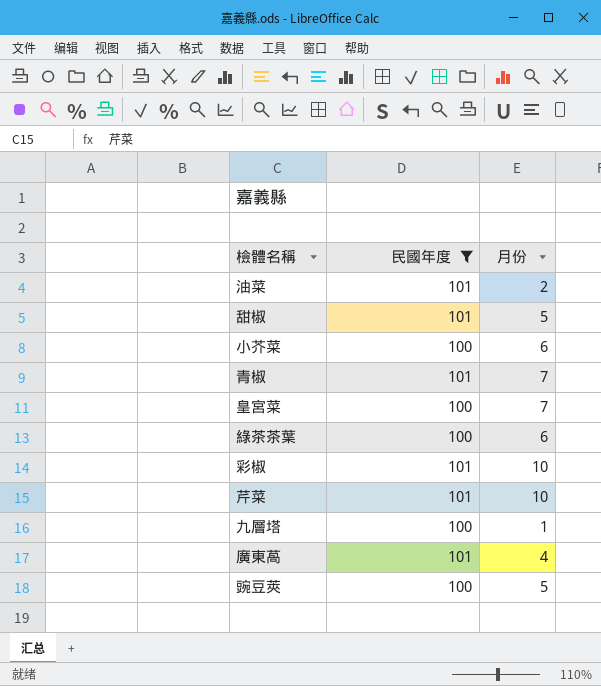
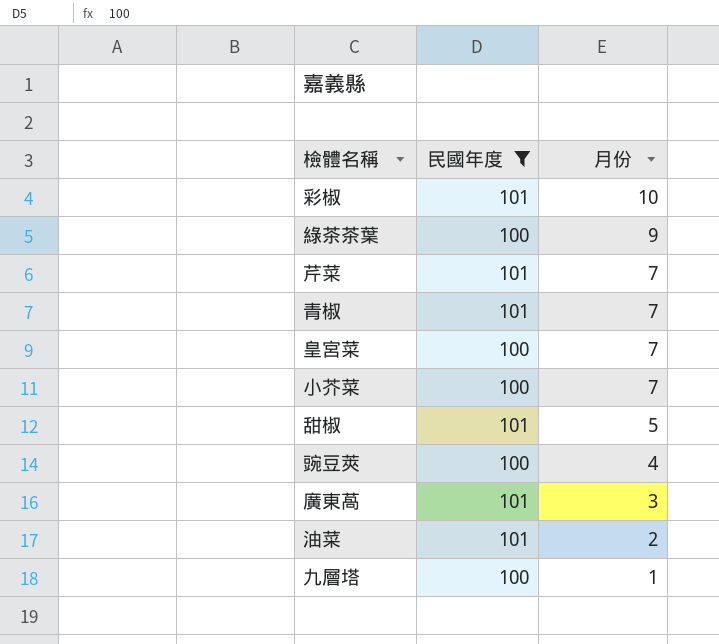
row order: none -> 月份 descending
綠茶茶葉 | 月份: 6 -> 9
芹菜 | 月份: 10 -> 7
小芥菜 | 月份: 6 -> 7
豌豆莢 | 月份: 5 -> 4
廣東萵 | 月份: 4 -> 3

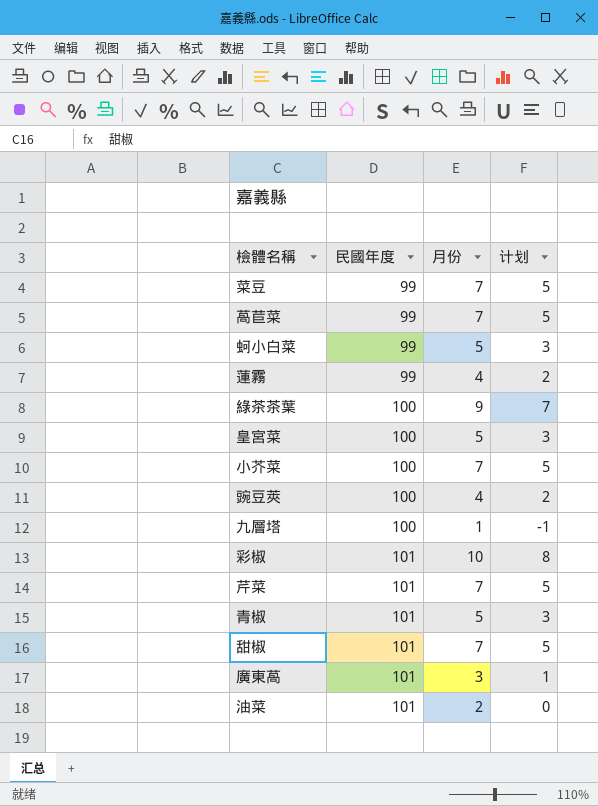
filter: 民國年度 != 99 -> none
row order: 月份 descending -> 民國年度 ascending
column 计划 | formula: none -> [月份] - 2
皇宮菜 | 月份: 7 -> 5
青椒 | 月份: 7 -> 5
甜椒 | 月份: 5 -> 7

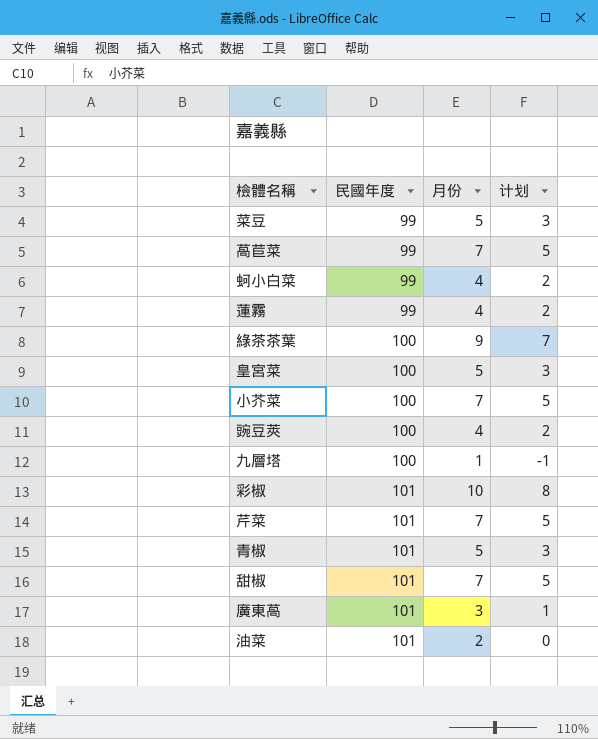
菜豆 | 月份: 7 -> 5
菜豆 | 计划: 5 -> 3
蚵小白菜 | 月份: 5 -> 4
蚵小白菜 | 计划: 3 -> 2

